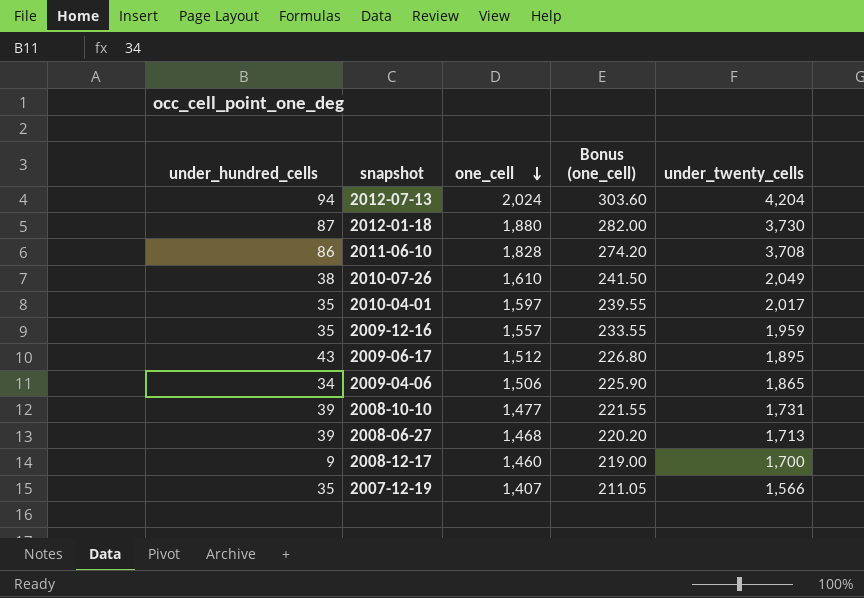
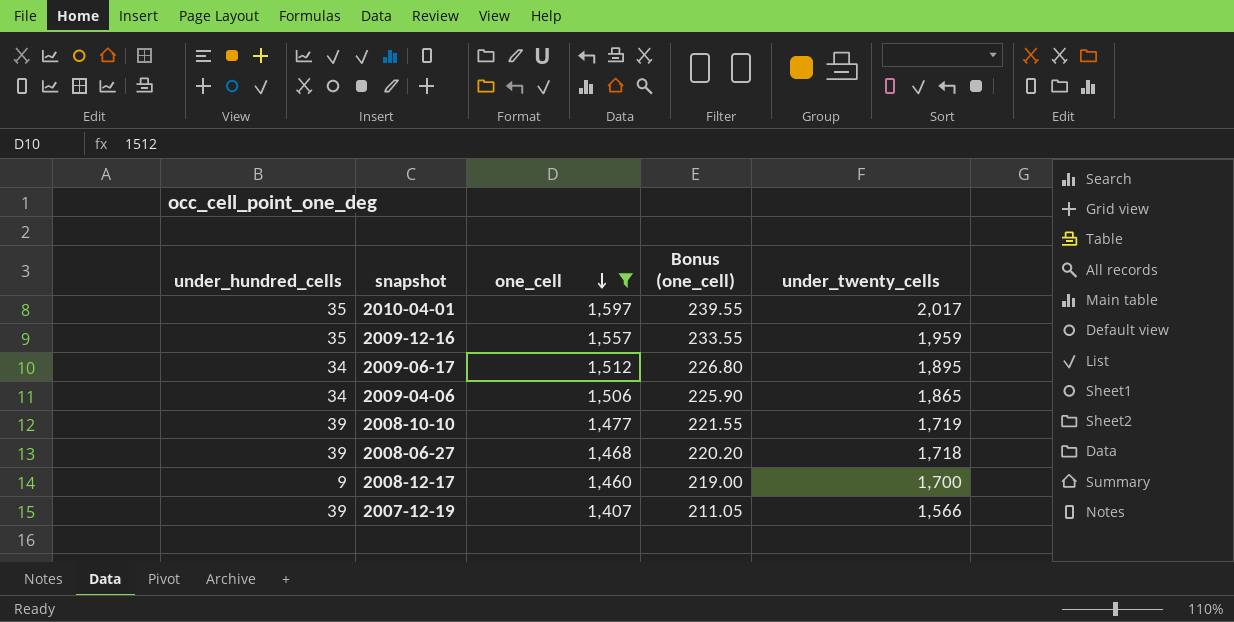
filter: none -> one_cell <= 1,597
2009-06-17 | under_hundred_cells: 43 -> 34
2008-10-10 | under_twenty_cells: 1,731 -> 1,719
2008-06-27 | under_twenty_cells: 1,713 -> 1,718
2007-12-19 | under_hundred_cells: 35 -> 39

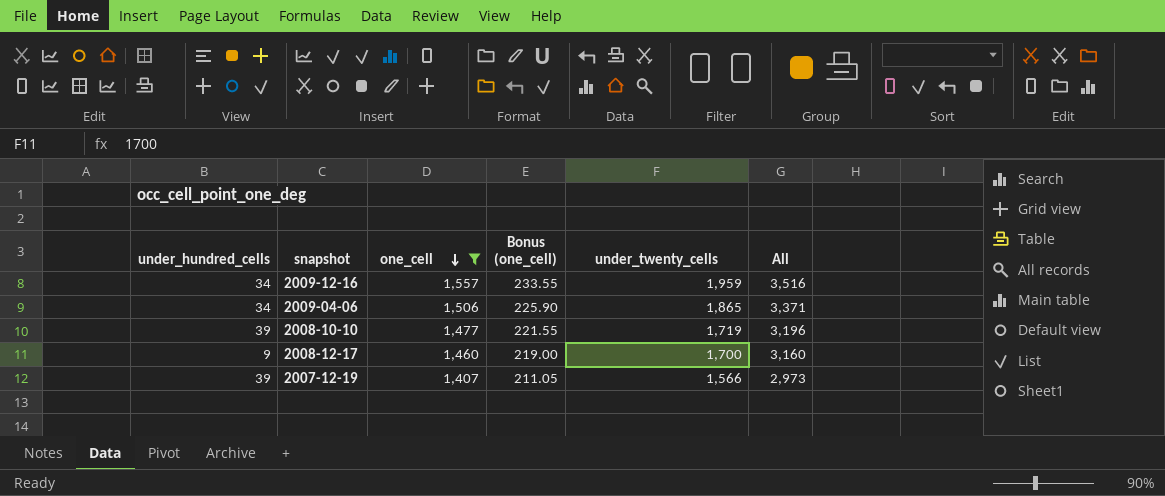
column All | formula: none -> [one_cell] + [under_twenty_cells]
row 2010-04-01: 35 | 1,597 | 239.55 | 2,017 -> none
row 2009-06-17: 34 | 1,512 | 226.80 | 1,895 -> none
row 2008-06-27: 39 | 1,468 | 220.20 | 1,718 -> none
2009-12-16 | under_hundred_cells: 35 -> 34

